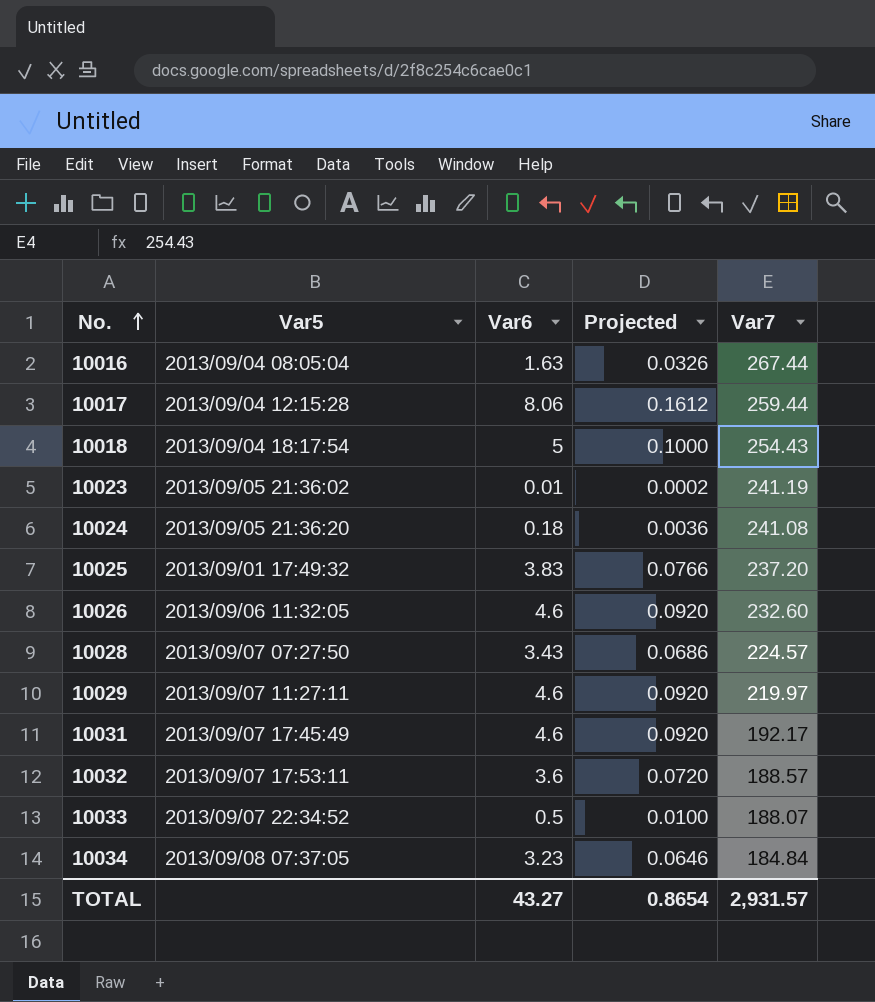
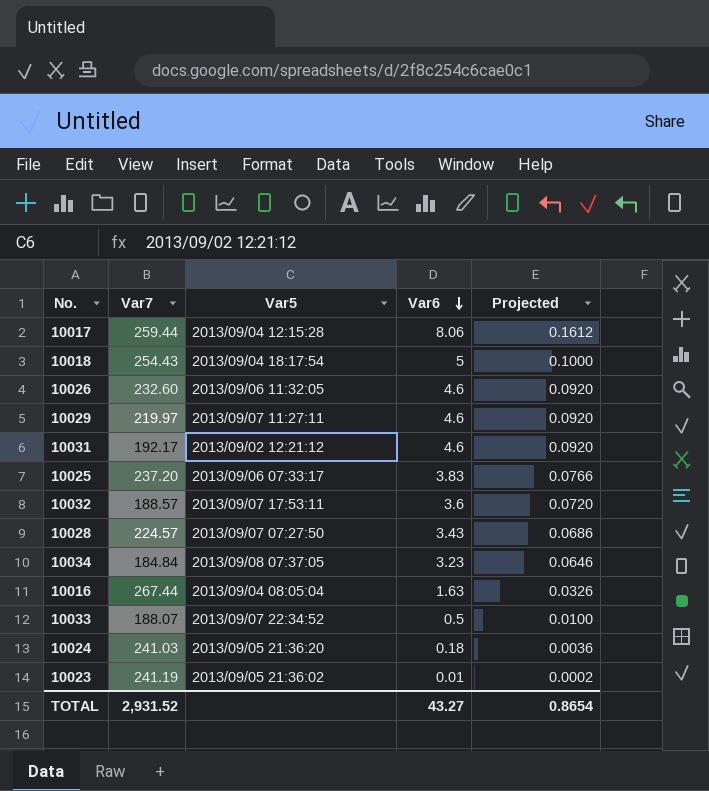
row order: No. ascending -> Var6 descending
column Var7 | position: 5 -> 2
10031 | Var5: 2013/09/07 17:45:49 -> 2013/09/02 12:21:12
10025 | Var5: 2013/09/01 17:49:32 -> 2013/09/06 07:33:17
10024 | Var7: 241.08 -> 241.03
TOTAL | Var7: 2,931.57 -> 2,931.52

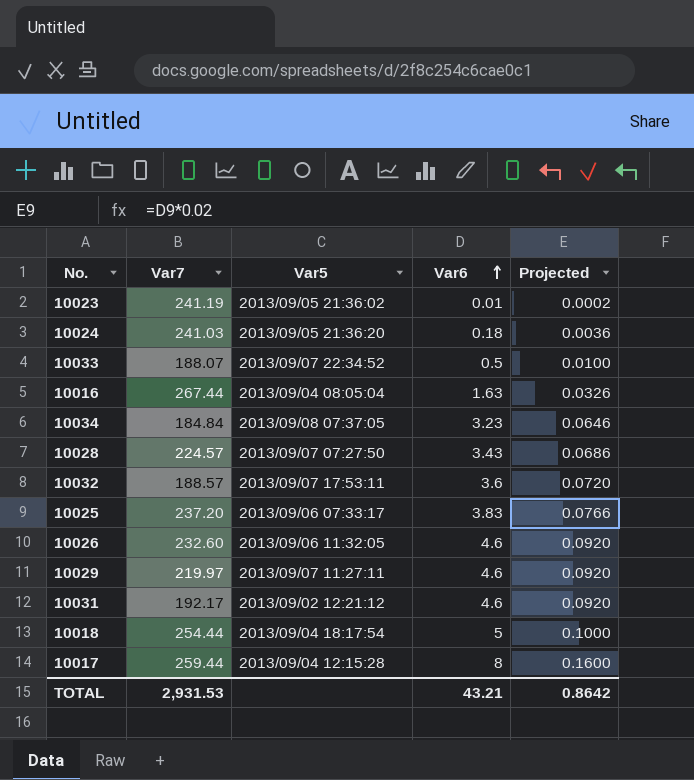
row order: Var6 descending -> Var6 ascending
10018 | Var7: 254.43 -> 254.44
10017 | Var6: 8.06 -> 8
10017 | Projected: 0.1612 -> 0.1600
TOTAL | Var7: 2,931.52 -> 2,931.53
TOTAL | Var6: 43.27 -> 43.21
TOTAL | Projected: 0.8654 -> 0.8642

